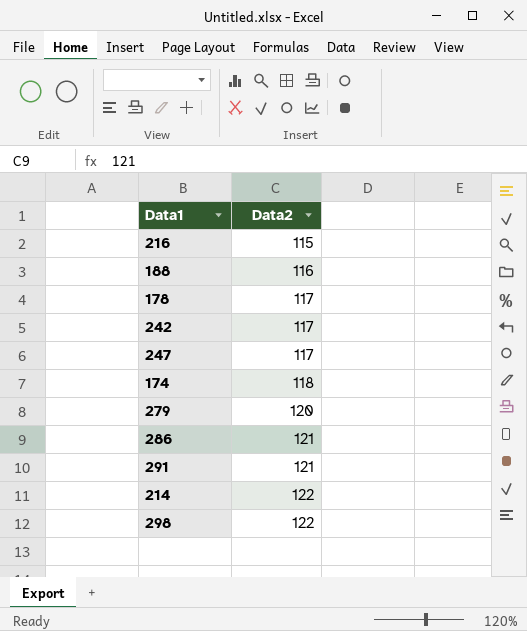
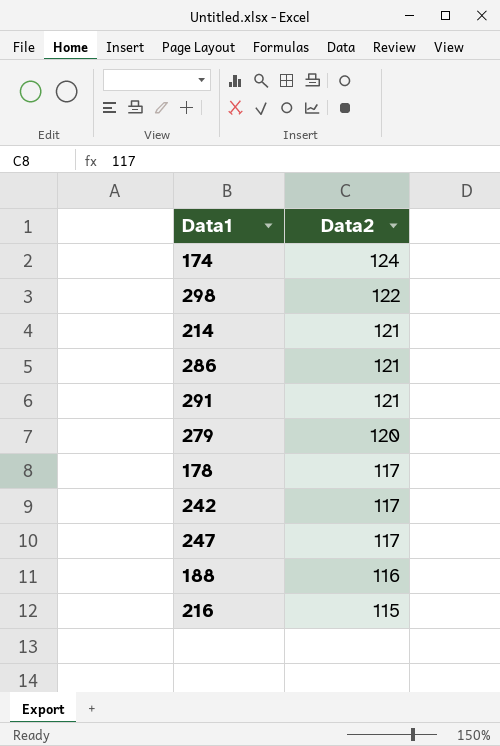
row order: Data2 ascending -> Data2 descending
174 | Data2: 118 -> 124
214 | Data2: 122 -> 121

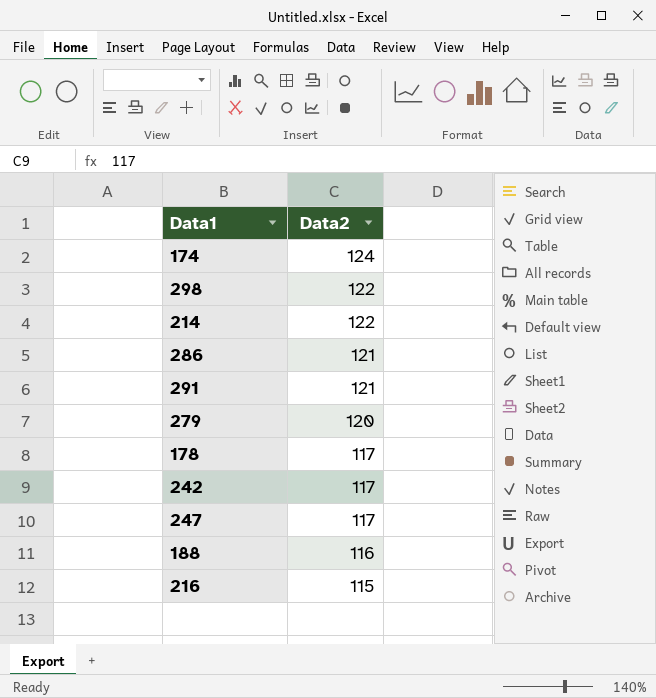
214 | Data2: 121 -> 122

